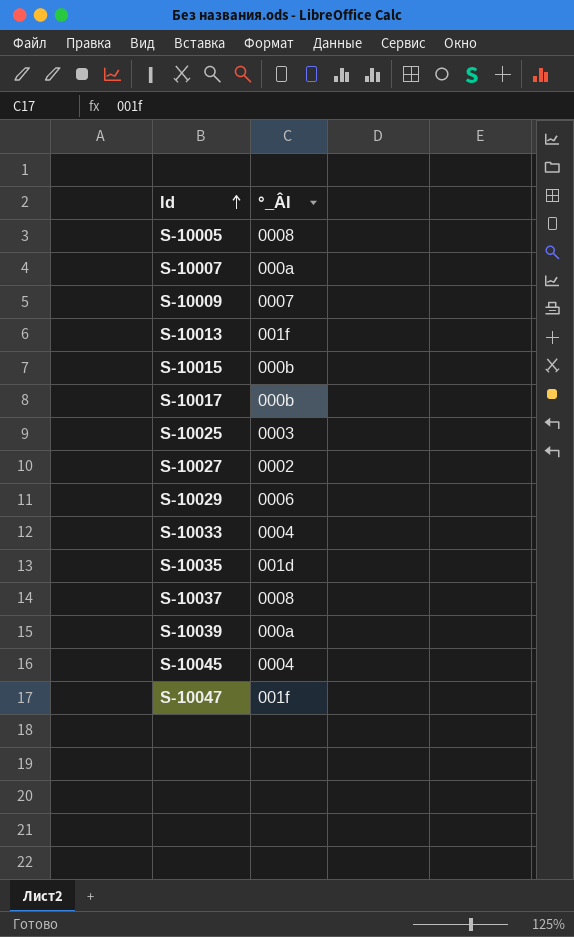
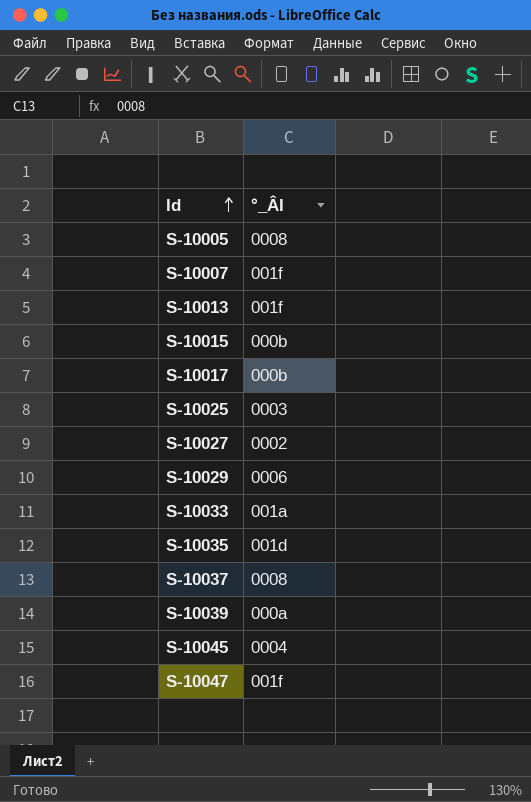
row S-10009: 0007 -> none
S-10007 | °_ÂI: 000a -> 001f
S-10033 | °_ÂI: 0004 -> 001a

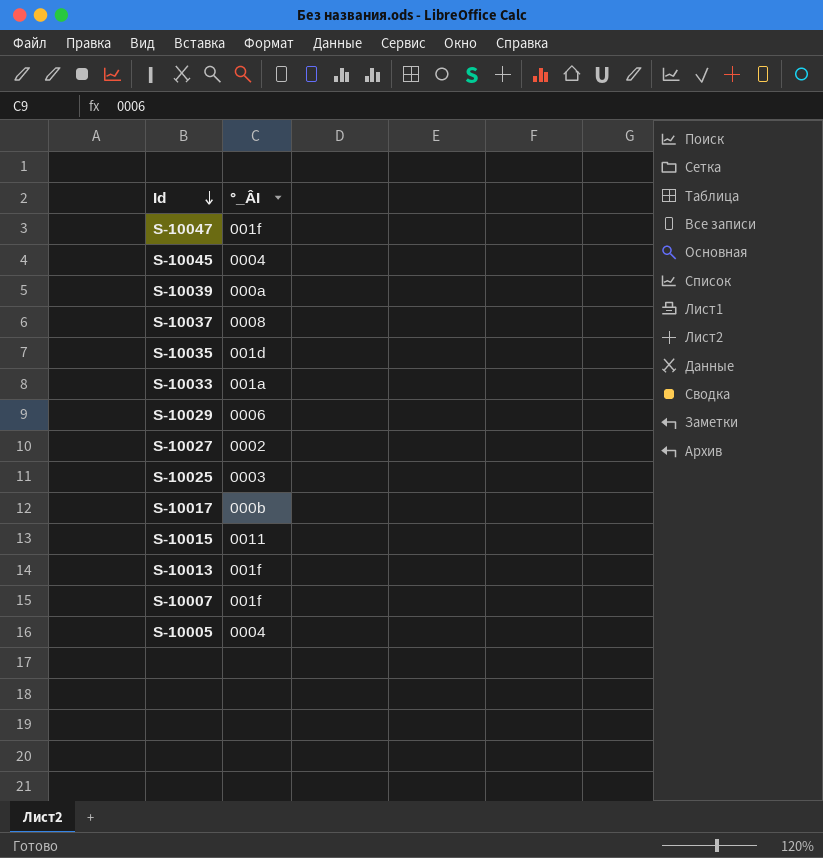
row order: Id ascending -> Id descending
S-10015 | °_ÂI: 000b -> 0011
S-10005 | °_ÂI: 0008 -> 0004

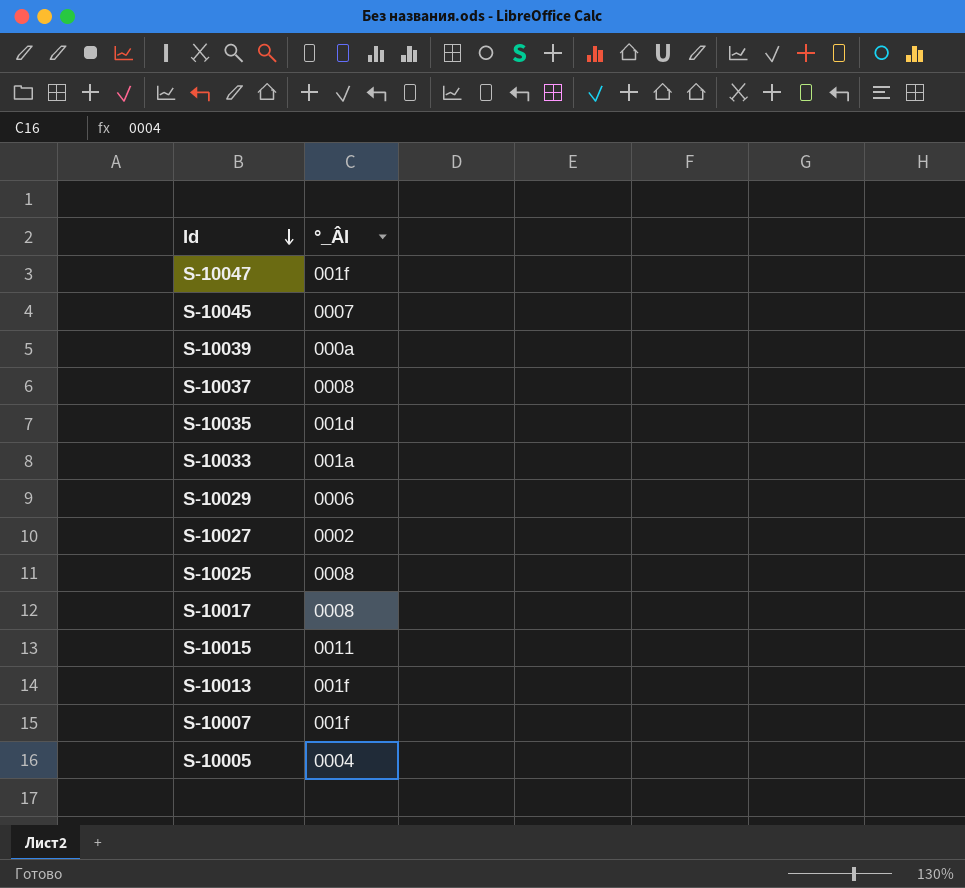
S-10045 | °_ÂI: 0004 -> 0007
S-10025 | °_ÂI: 0003 -> 0008
S-10017 | °_ÂI: 000b -> 0008

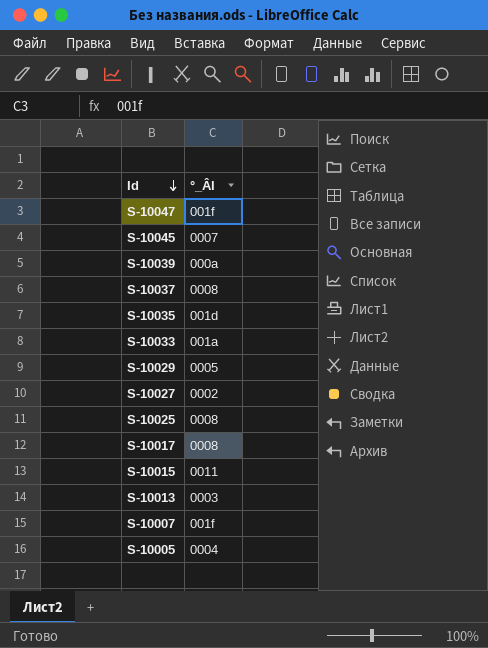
S-10029 | °_ÂI: 0006 -> 0005
S-10013 | °_ÂI: 001f -> 0003

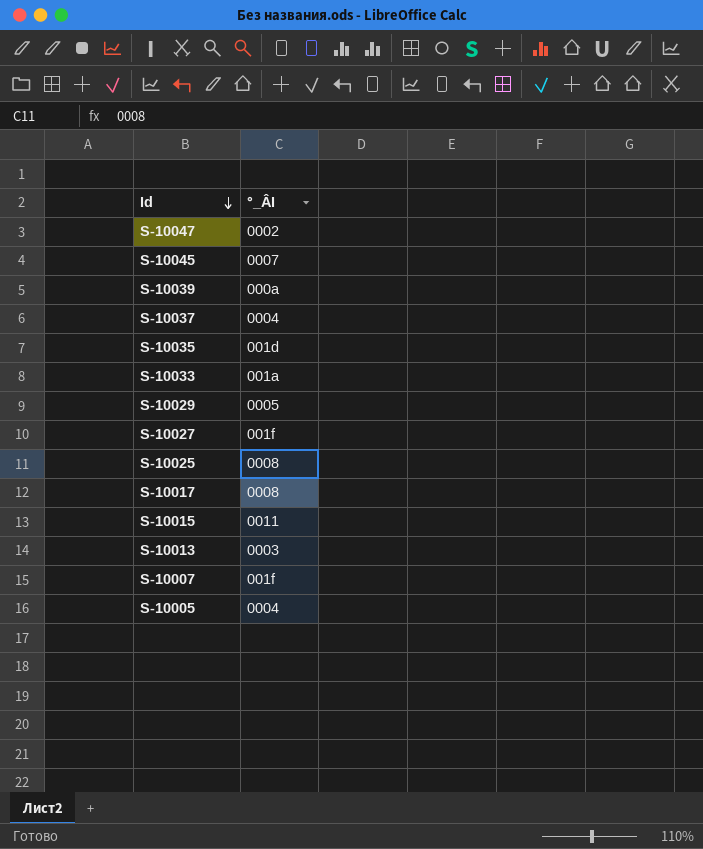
S-10047 | °_ÂI: 001f -> 0002
S-10037 | °_ÂI: 0008 -> 0004
S-10027 | °_ÂI: 0002 -> 001f

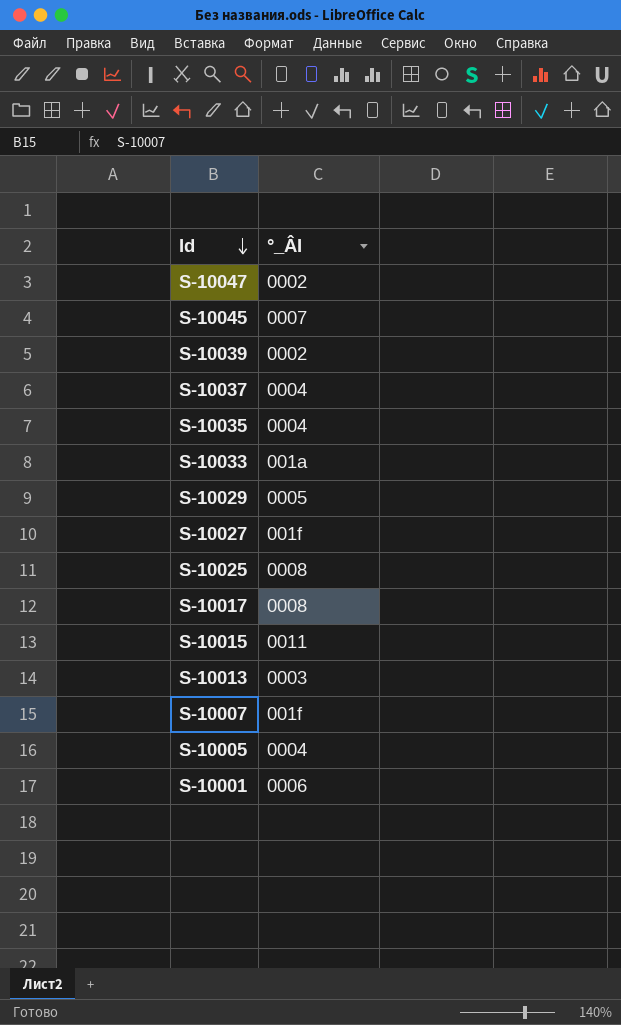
S-10039 | °_ÂI: 000a -> 0002
S-10035 | °_ÂI: 001d -> 0004
row S-10001: none -> 0006

